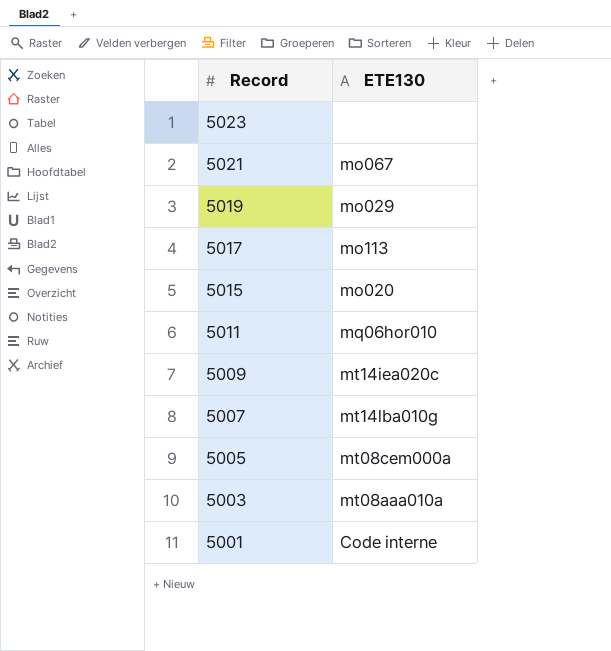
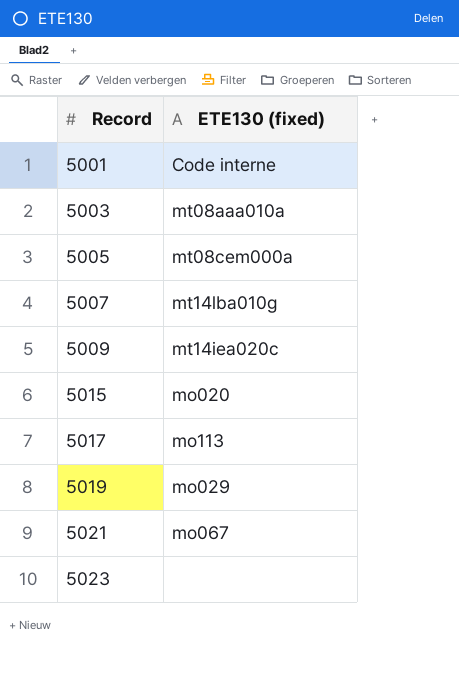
row order: Record descending -> Record ascending
column name: ETE130 -> ETE130 (fixed)
row 5011: mq06hor010 -> none

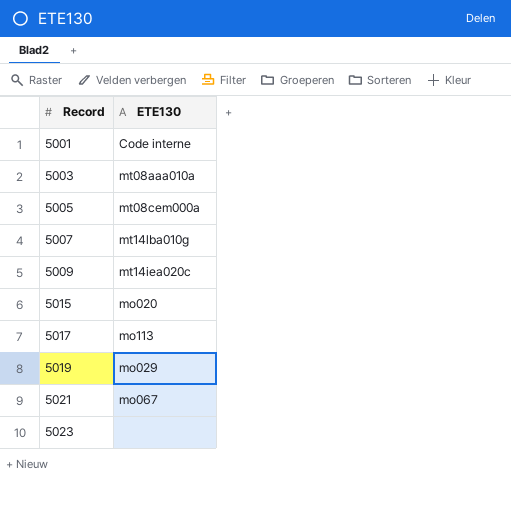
column name: ETE130 (fixed) -> ETE130

